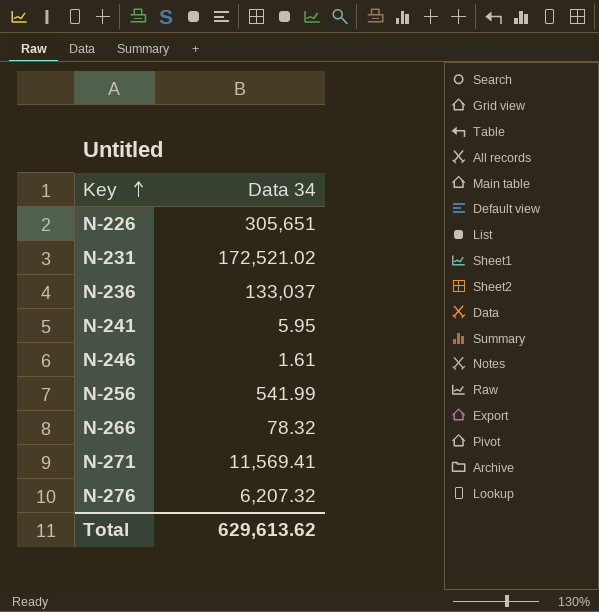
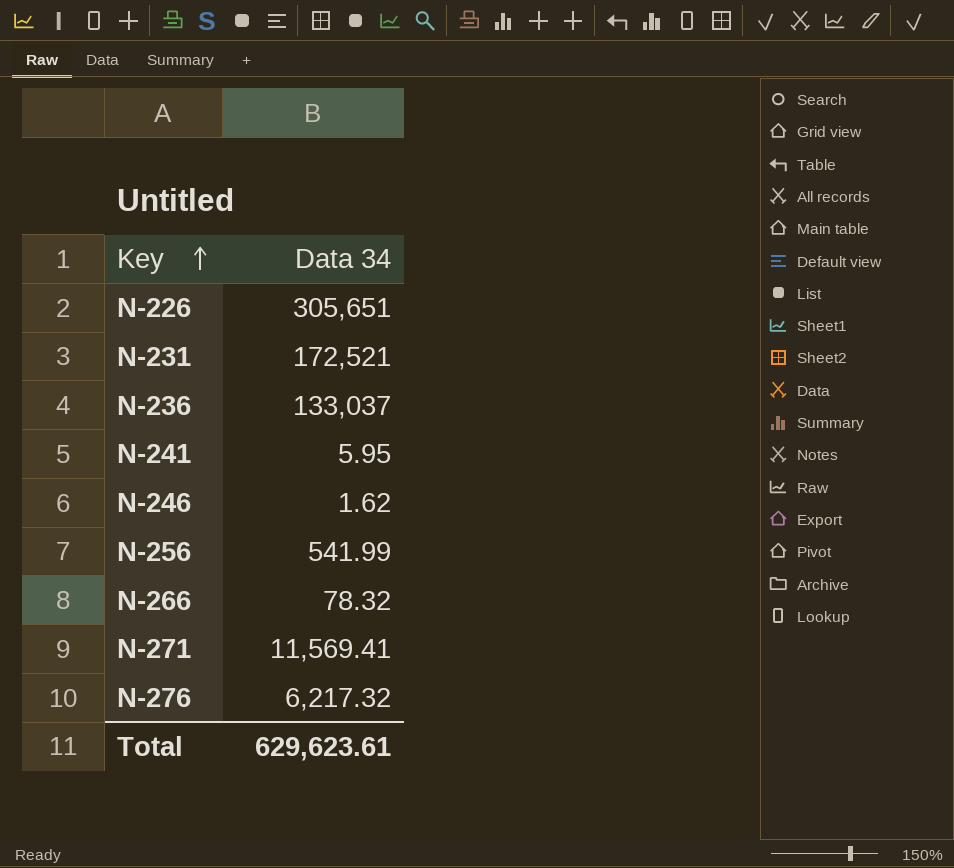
N-231 | Data 34: 172,521.02 -> 172,521
N-246 | Data 34: 1.61 -> 1.62
N-276 | Data 34: 6,207.32 -> 6,217.32
Total | Data 34: 629,613.62 -> 629,623.61

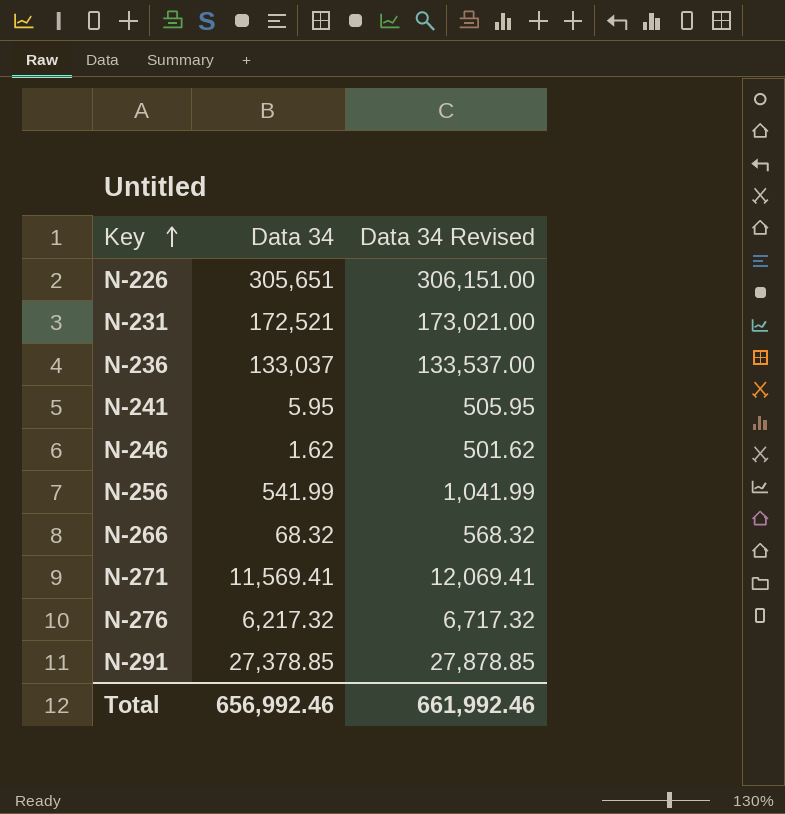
column Data 34 Revised | formula: none -> [Data 34] + 500
N-266 | Data 34: 78.32 -> 68.32
row N-291: none -> 27,378.85 | 27,878.85
Total | Data 34: 629,623.61 -> 656,992.46

